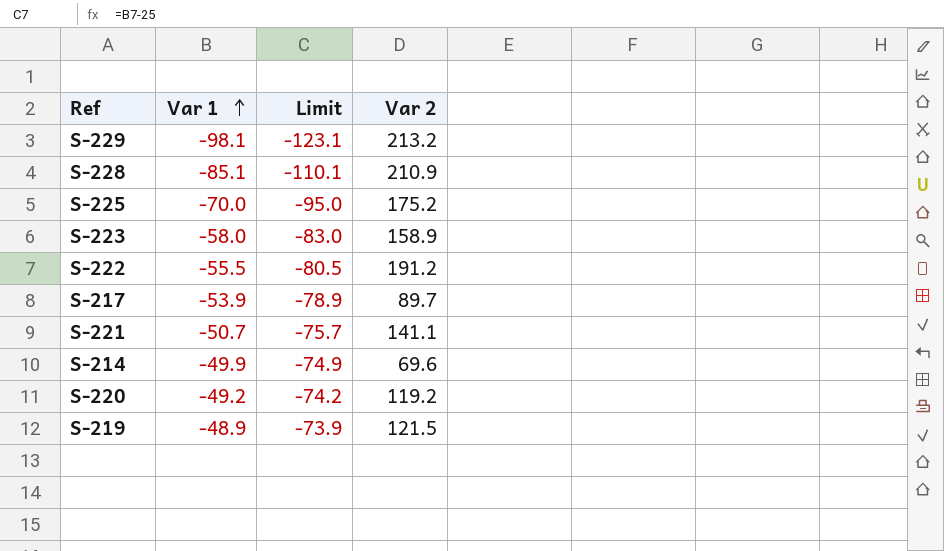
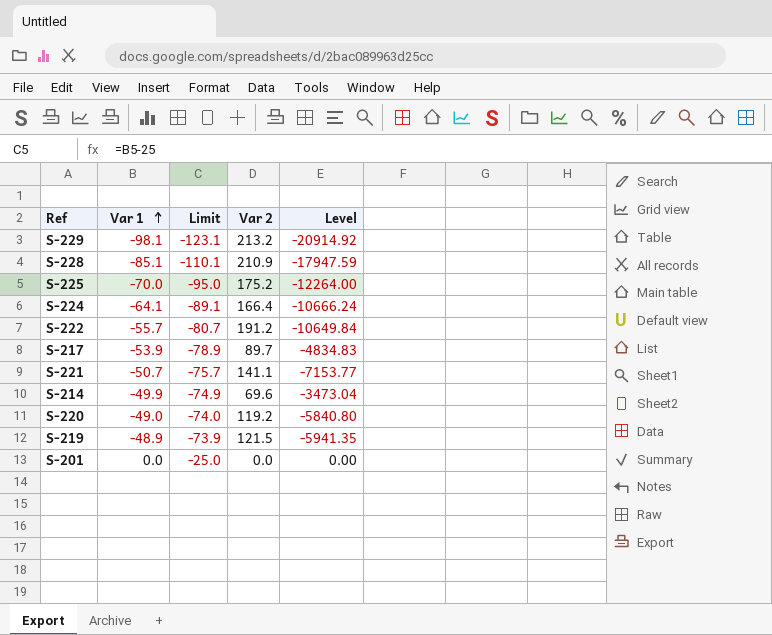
column Level | formula: none -> [Var 1] * [Var 2]
row S-223: -58.0 | -83.0 | 158.9 -> none
row S-224: none -> -64.1 | -89.1 | 166.4 | -10666.24
S-222 | Var 1: -55.5 -> -55.7
S-222 | Limit: -80.5 -> -80.7
S-220 | Var 1: -49.2 -> -49.0
S-220 | Limit: -74.2 -> -74.0
row S-201: none -> 0.0 | -25.0 | 0.0 | 0.00

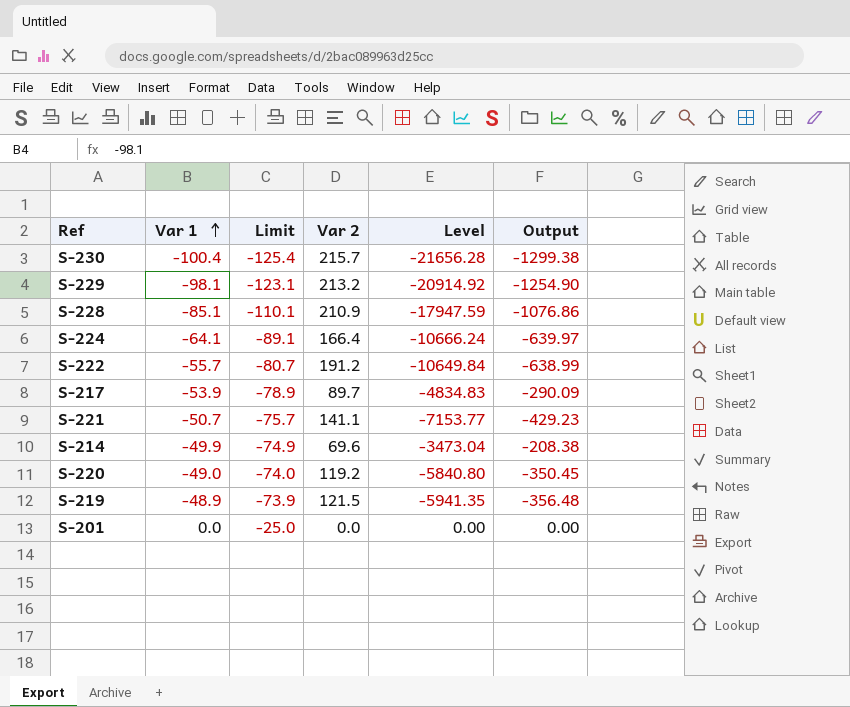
column Output | formula: none -> [Level] * 0.06
row S-225: -70.0 | -95.0 | 175.2 | -12264.00 -> none
row S-230: none -> -100.4 | -125.4 | 215.7 | -21656.28 | -1299.38

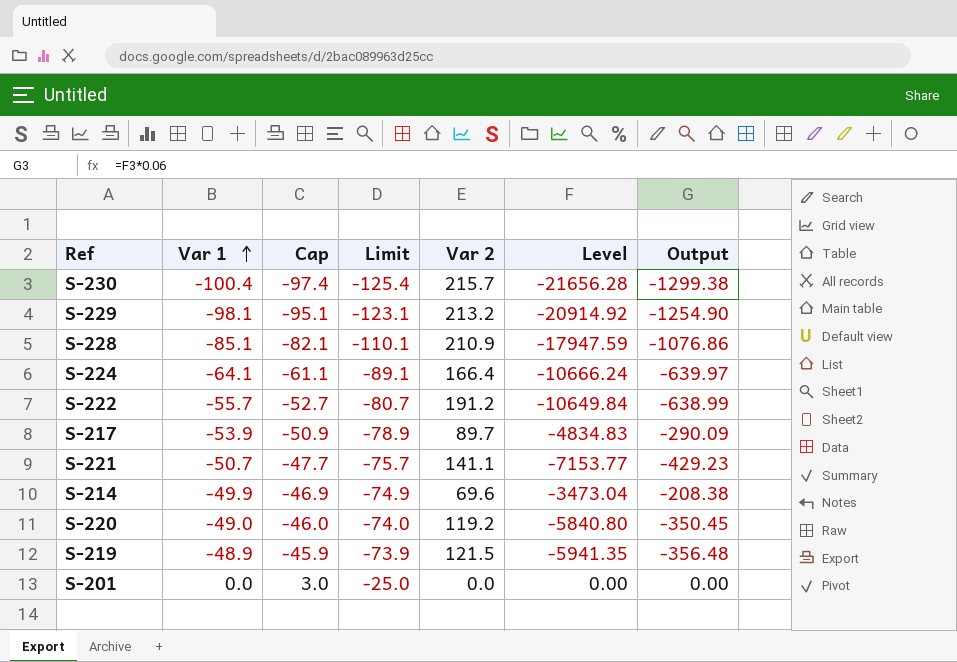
column Cap | formula: none -> [Var 1] + 3

